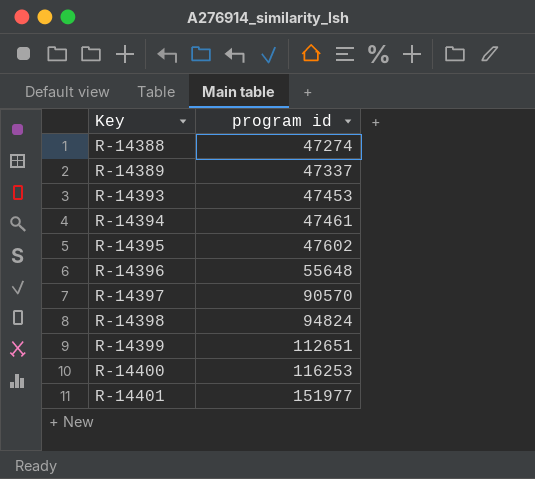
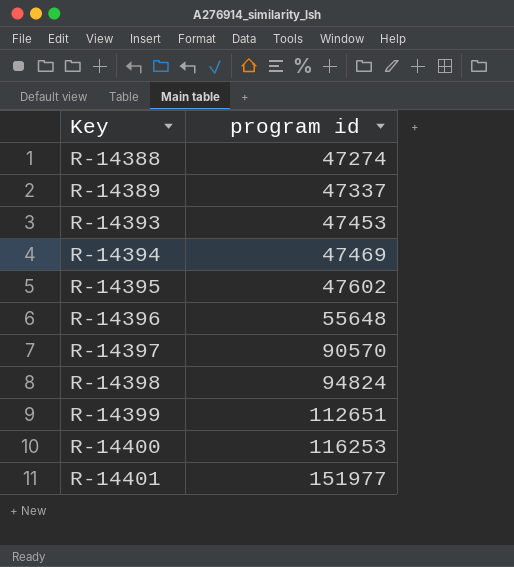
R-14394 | program id: 47461 -> 47469

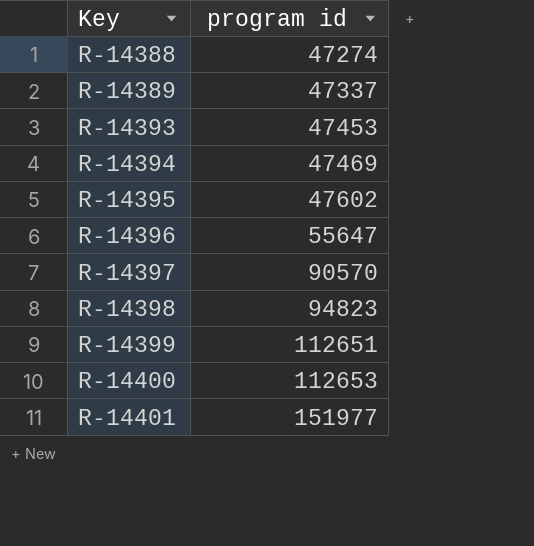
R-14396 | program id: 55648 -> 55647
R-14398 | program id: 94824 -> 94823
R-14400 | program id: 116253 -> 112653

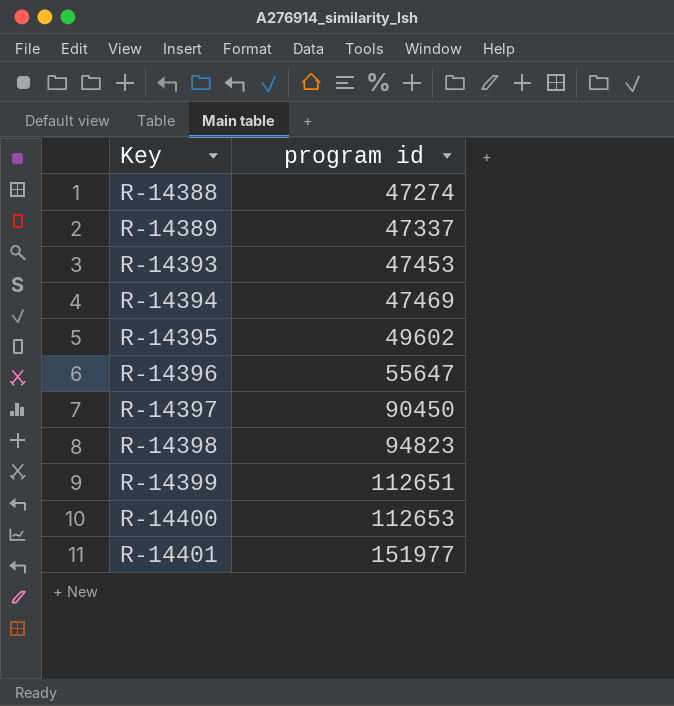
R-14395 | program id: 47602 -> 49602
R-14397 | program id: 90570 -> 90450

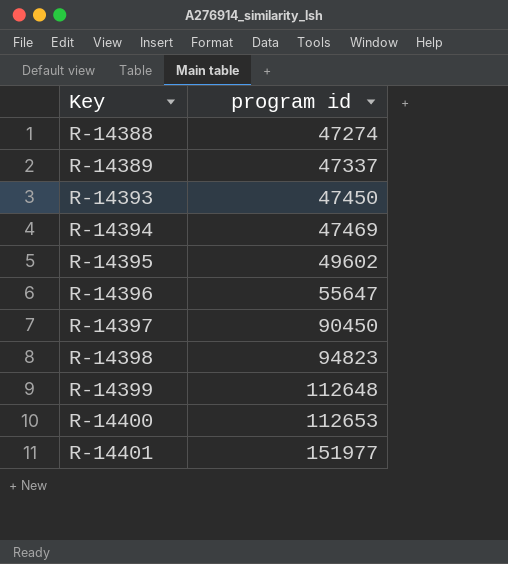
R-14393 | program id: 47453 -> 47450
R-14399 | program id: 112651 -> 112648

